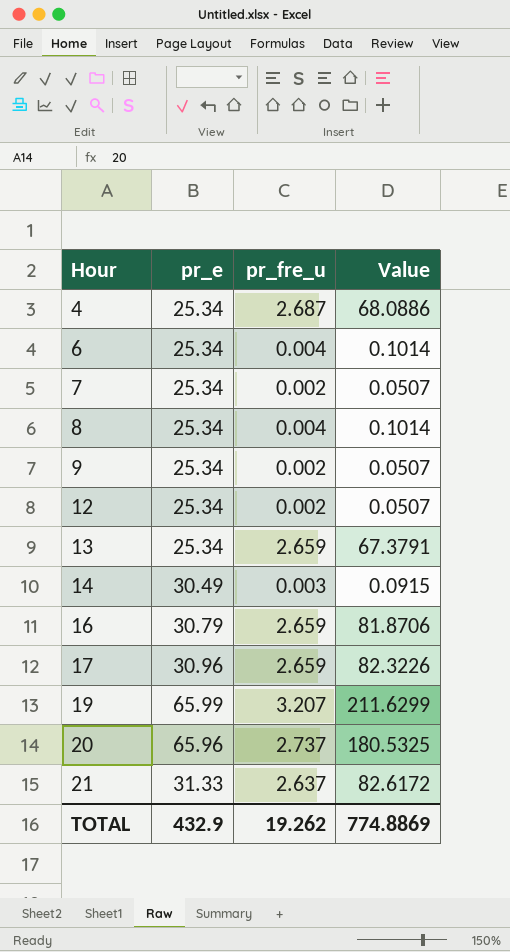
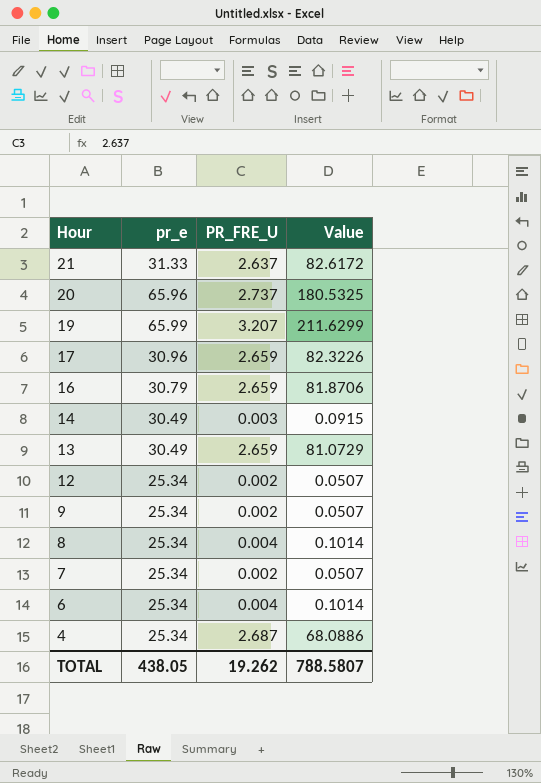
row order: Hour ascending -> Hour descending
column name: pr_fre_u -> PR_FRE_U
13 | pr_e: 25.34 -> 30.49
13 | Value: 67.3791 -> 81.0729
TOTAL | pr_e: 432.9 -> 438.05
TOTAL | Value: 774.8869 -> 788.5807

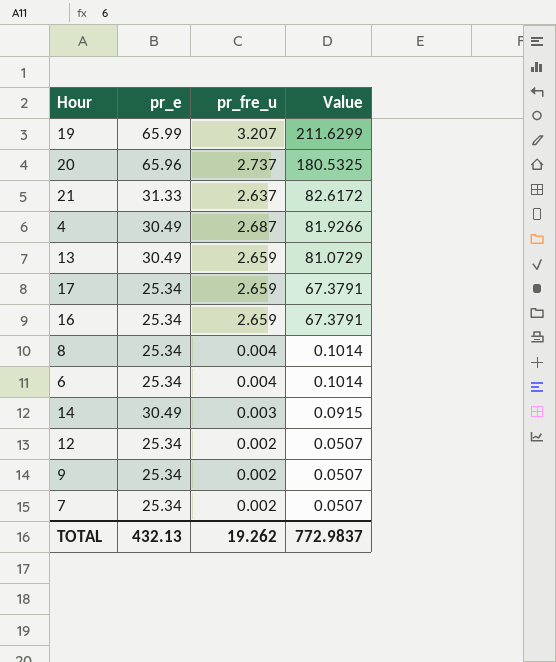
row order: Hour descending -> Value descending
column name: PR_FRE_U -> pr_fre_u
4 | pr_e: 25.34 -> 30.49
4 | Value: 68.0886 -> 81.9266
17 | pr_e: 30.96 -> 25.34
17 | Value: 82.3226 -> 67.3791
16 | pr_e: 30.79 -> 25.34
16 | Value: 81.8706 -> 67.3791
TOTAL | pr_e: 438.05 -> 432.13
TOTAL | Value: 788.5807 -> 772.9837

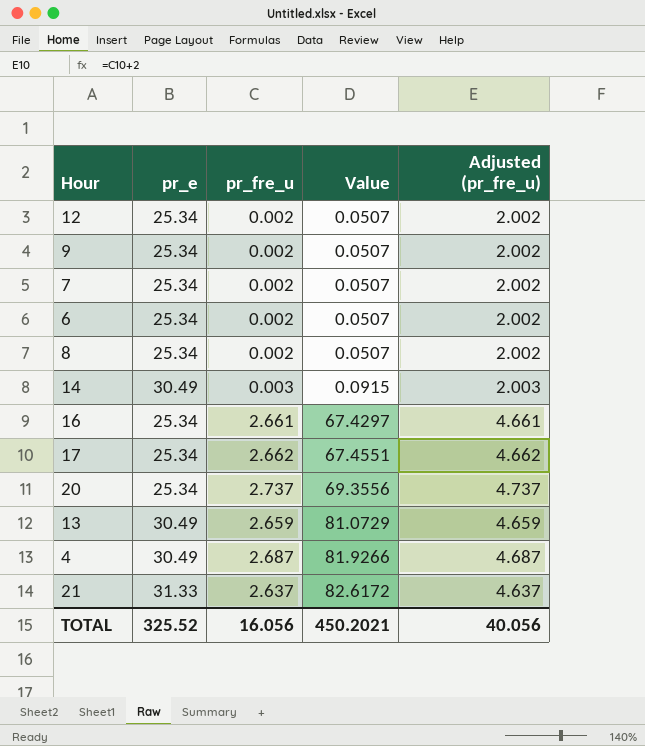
row order: Value descending -> Value ascending
column Adjusted (pr_fre_u) | formula: none -> [pr_fre_u] + 2
row 19: 65.99 | 3.207 | 211.6299 -> none
6 | pr_fre_u: 0.004 -> 0.002
6 | Value: 0.1014 -> 0.0507
8 | pr_fre_u: 0.004 -> 0.002
8 | Value: 0.1014 -> 0.0507
16 | pr_fre_u: 2.659 -> 2.661
16 | Value: 67.3791 -> 67.4297
17 | pr_fre_u: 2.659 -> 2.662
17 | Value: 67.3791 -> 67.4551
20 | pr_e: 65.96 -> 25.34
20 | Value: 180.5325 -> 69.3556
TOTAL | pr_e: 432.13 -> 325.52
TOTAL | pr_fre_u: 19.262 -> 16.056
TOTAL | Value: 772.9837 -> 450.2021

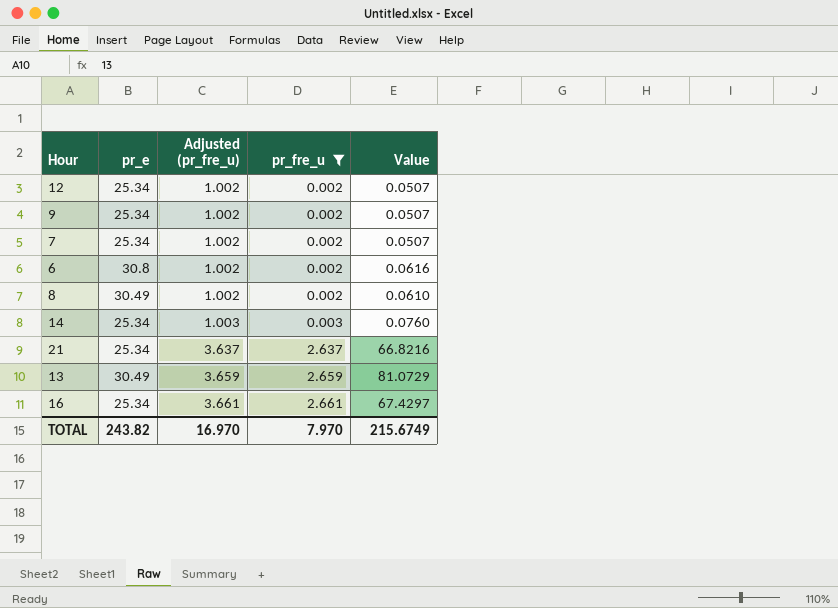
filter: none -> pr_fre_u <= 2.661
row order: Value ascending -> Adjusted (pr_fre_u) ascending
column Adjusted (pr_fre_u) | formula: [pr_fre_u] + 2 -> [pr_fre_u] + 1
column Adjusted (pr_fre_u) | position: 5 -> 3
6 | pr_e: 25.34 -> 30.8
6 | Value: 0.0507 -> 0.0616
8 | pr_e: 25.34 -> 30.49
8 | Value: 0.0507 -> 0.0610
14 | pr_e: 30.49 -> 25.34
14 | Value: 0.0915 -> 0.0760
21 | pr_e: 31.33 -> 25.34
21 | Value: 82.6172 -> 66.8216
TOTAL | pr_e: 325.52 -> 243.82
TOTAL | Adjusted (pr_fre_u): 40.056 -> 16.970
TOTAL | pr_fre_u: 16.056 -> 7.970
TOTAL | Value: 450.2021 -> 215.6749

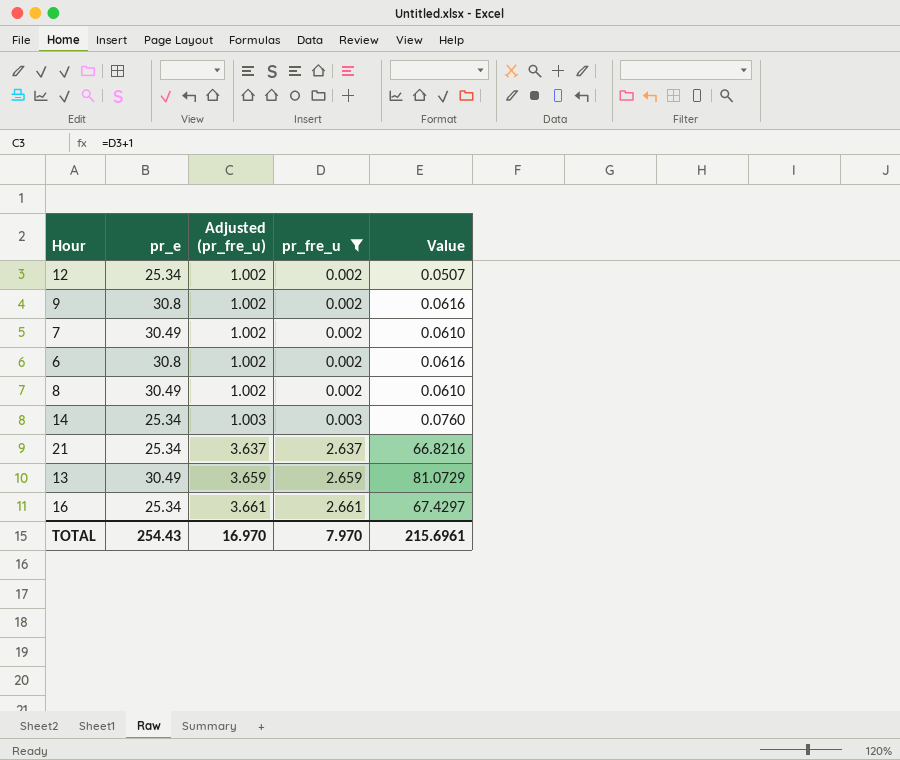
9 | pr_e: 25.34 -> 30.8
9 | Value: 0.0507 -> 0.0616
7 | pr_e: 25.34 -> 30.49
7 | Value: 0.0507 -> 0.0610
TOTAL | pr_e: 243.82 -> 254.43
TOTAL | Value: 215.6749 -> 215.6961

